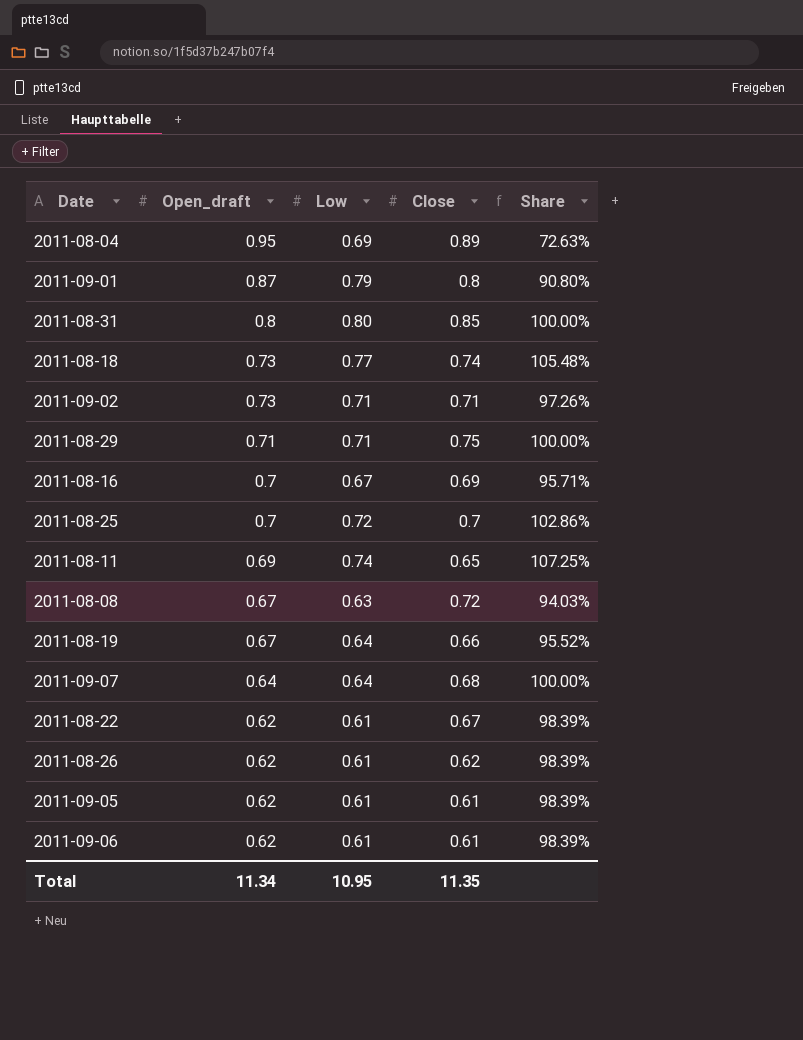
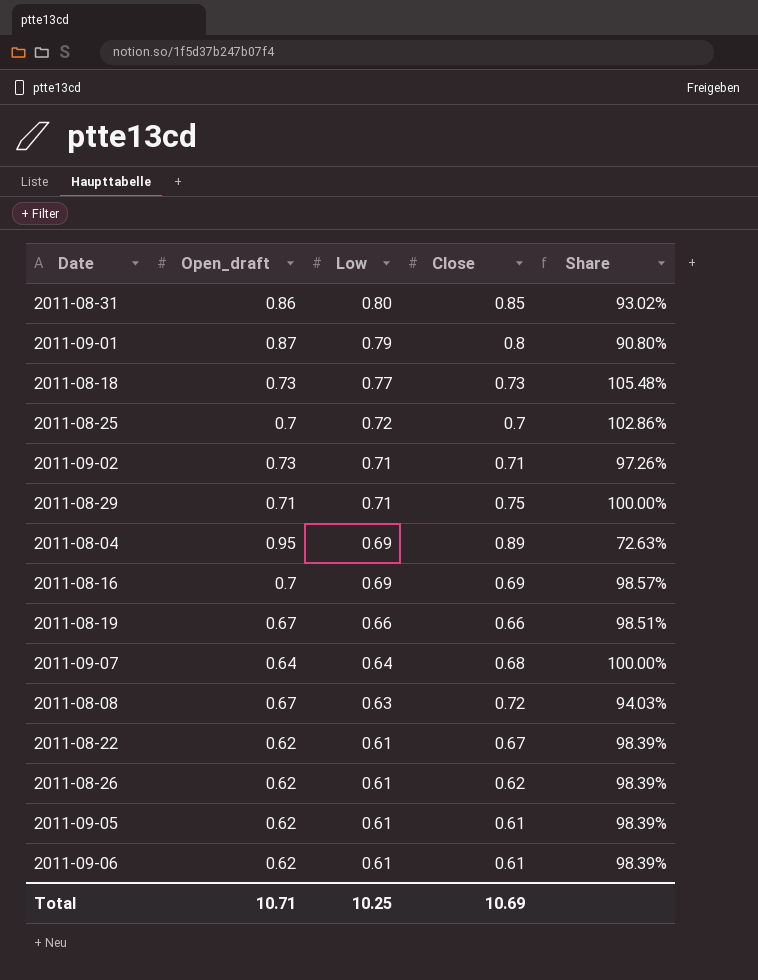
row order: Open_draft descending -> Low descending
row 2011-08-11: 0.69 | 0.74 | 0.65 | 107.25% -> none
2011-08-31 | Open_draft: 0.8 -> 0.86
2011-08-31 | Share: 100.00% -> 93.02%
2011-08-18 | Close: 0.74 -> 0.73
2011-08-16 | Low: 0.67 -> 0.69
2011-08-16 | Share: 95.71% -> 98.57%
2011-08-19 | Low: 0.64 -> 0.66
2011-08-19 | Share: 95.52% -> 98.51%
Total | Open_draft: 11.34 -> 10.71
Total | Low: 10.95 -> 10.25
Total | Close: 11.35 -> 10.69

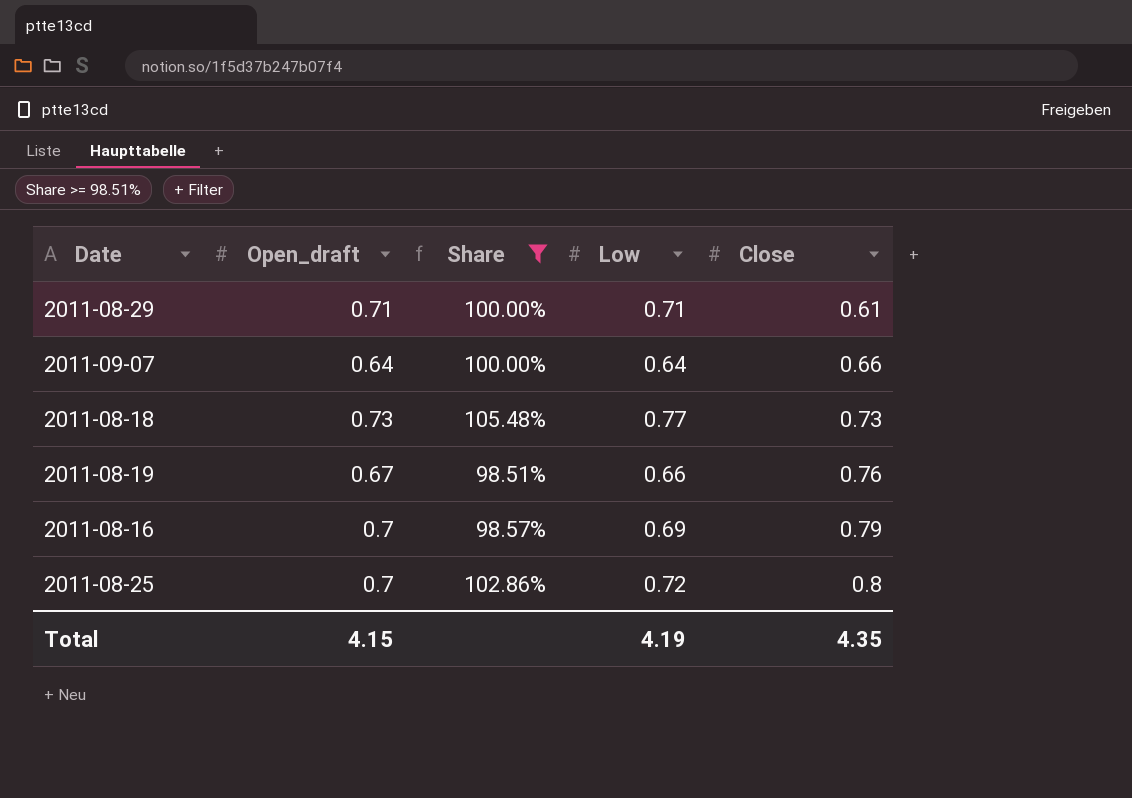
filter: none -> Share >= 98.51%
row order: Low descending -> Close ascending
column Share | position: 5 -> 3
2011-08-29 | Close: 0.75 -> 0.61
2011-09-07 | Close: 0.68 -> 0.66
2011-08-19 | Close: 0.66 -> 0.76
2011-08-16 | Close: 0.69 -> 0.79
2011-08-25 | Close: 0.7 -> 0.8
Total | Open_draft: 10.71 -> 4.15
Total | Low: 10.25 -> 4.19
Total | Close: 10.69 -> 4.35

